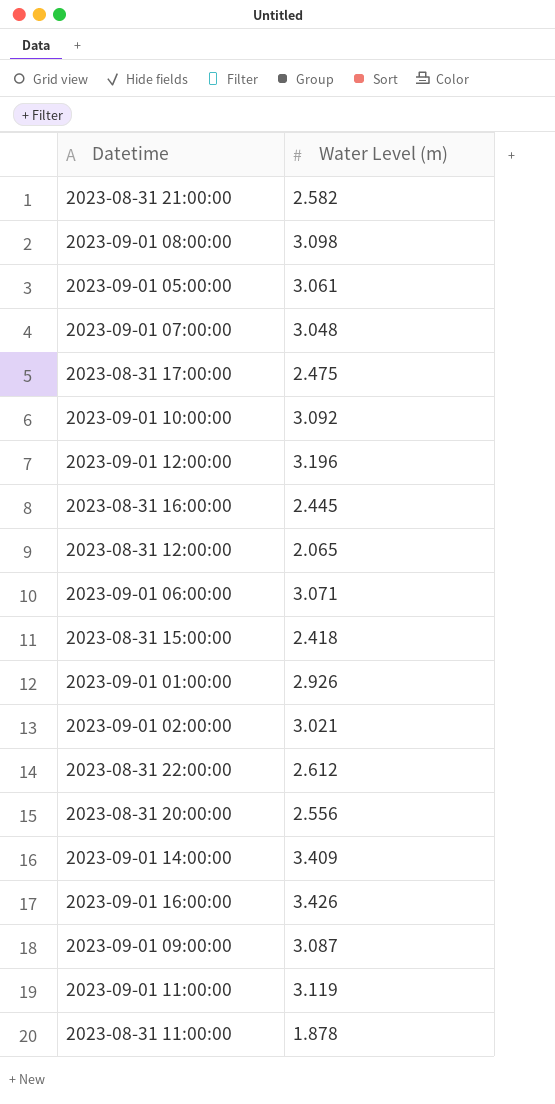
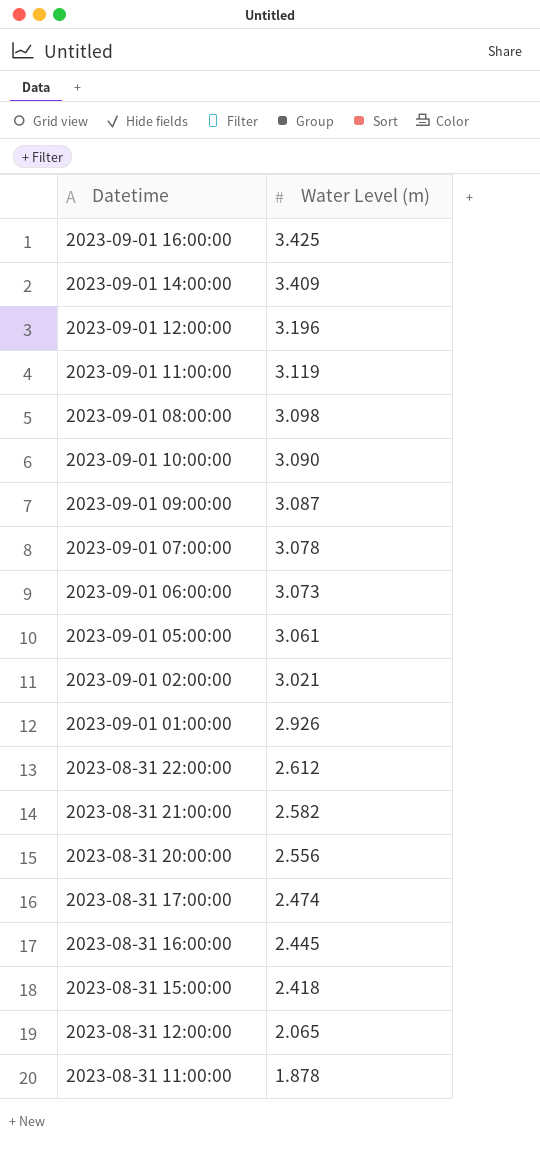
row order: none -> Water Level (m) descending
2023-09-01 16:00:00 | Water Level (m): 3.426 -> 3.425
2023-09-01 10:00:00 | Water Level (m): 3.092 -> 3.090
2023-09-01 07:00:00 | Water Level (m): 3.048 -> 3.078
2023-09-01 06:00:00 | Water Level (m): 3.071 -> 3.073
2023-08-31 17:00:00 | Water Level (m): 2.475 -> 2.474

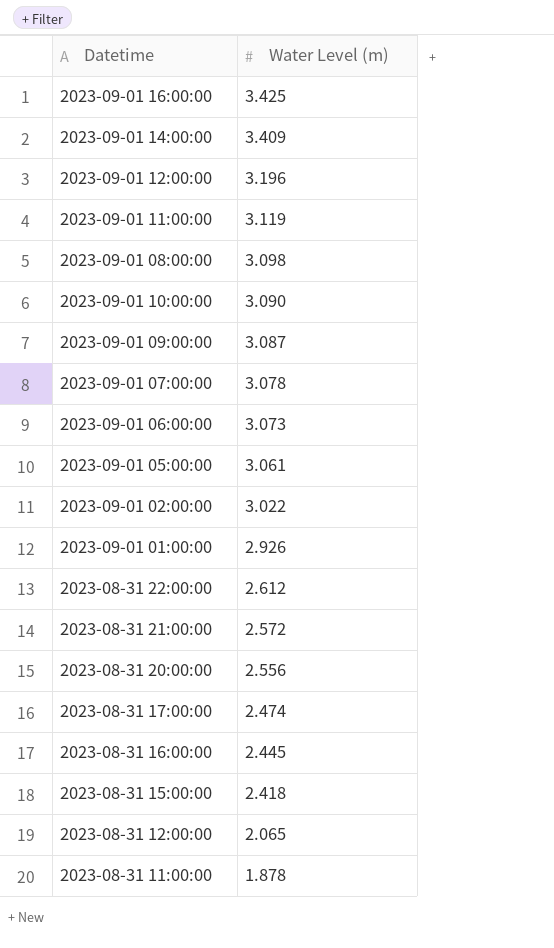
2023-09-01 02:00:00 | Water Level (m): 3.021 -> 3.022
2023-08-31 21:00:00 | Water Level (m): 2.582 -> 2.572

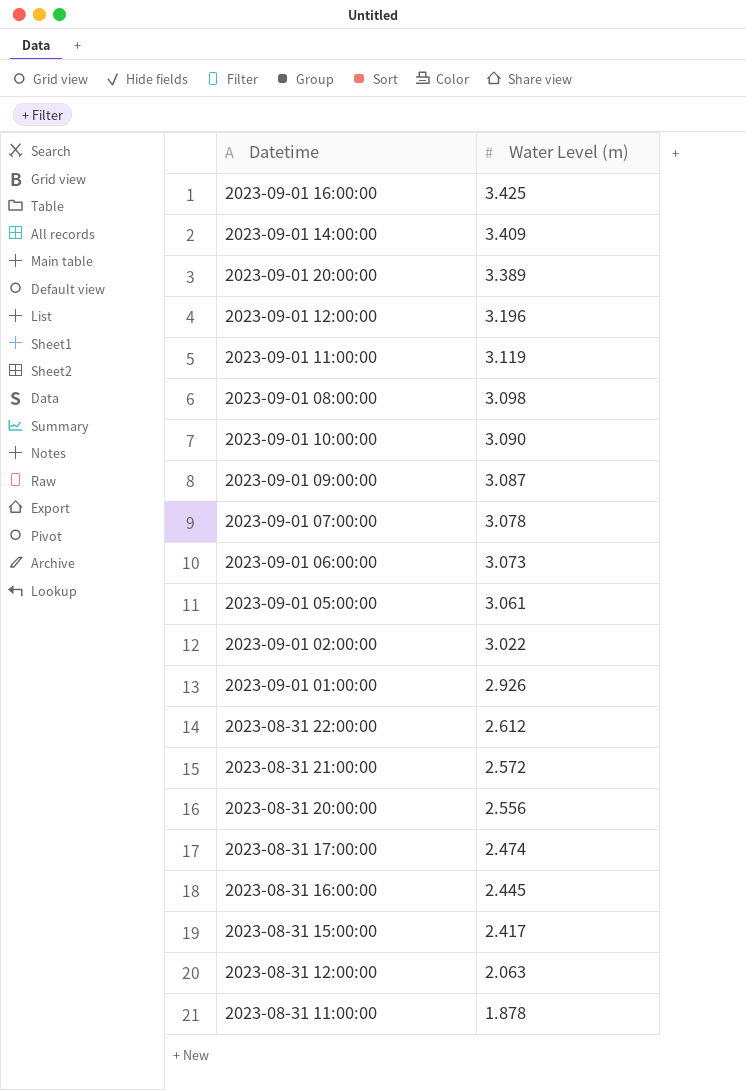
row 2023-09-01 20:00:00: none -> 3.389
2023-08-31 15:00:00 | Water Level (m): 2.418 -> 2.417
2023-08-31 12:00:00 | Water Level (m): 2.065 -> 2.063

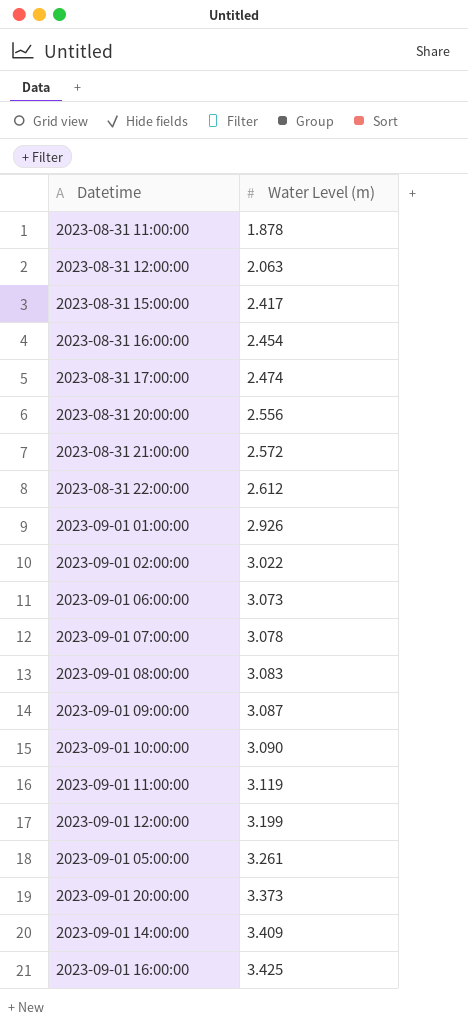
row order: Water Level (m) descending -> Water Level (m) ascending
2023-08-31 16:00:00 | Water Level (m): 2.445 -> 2.454
2023-09-01 08:00:00 | Water Level (m): 3.098 -> 3.083
2023-09-01 12:00:00 | Water Level (m): 3.196 -> 3.199
2023-09-01 05:00:00 | Water Level (m): 3.061 -> 3.261
2023-09-01 20:00:00 | Water Level (m): 3.389 -> 3.373

